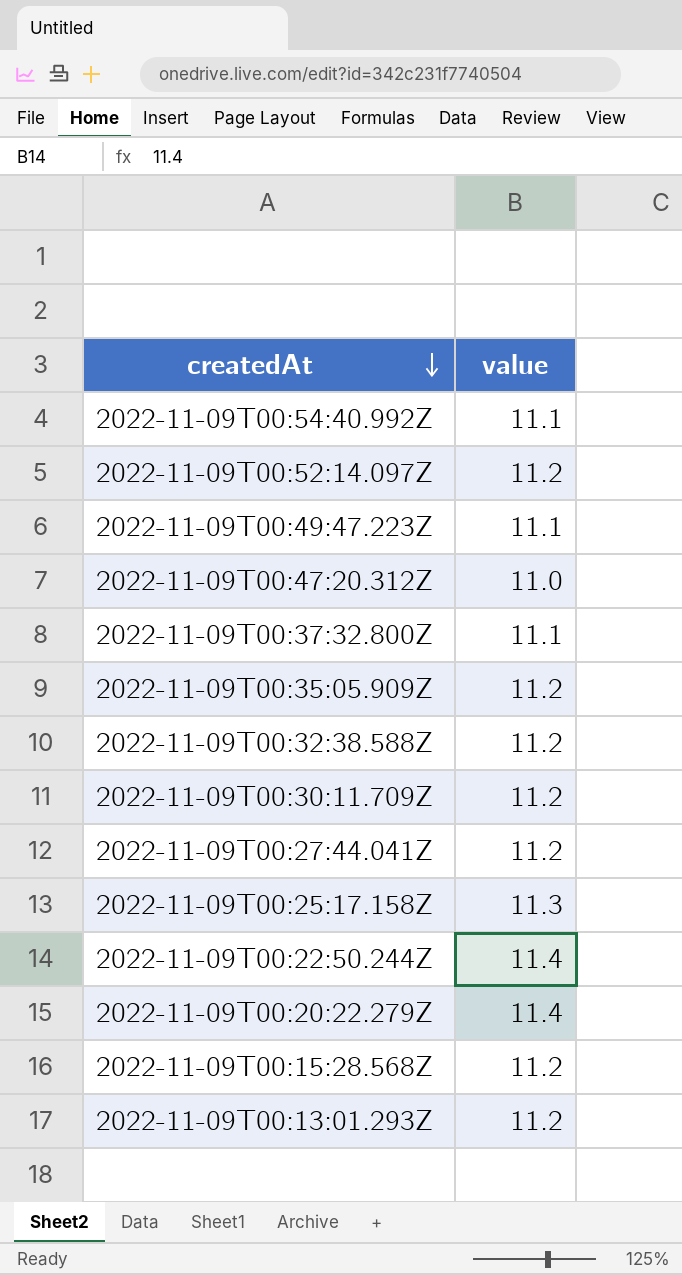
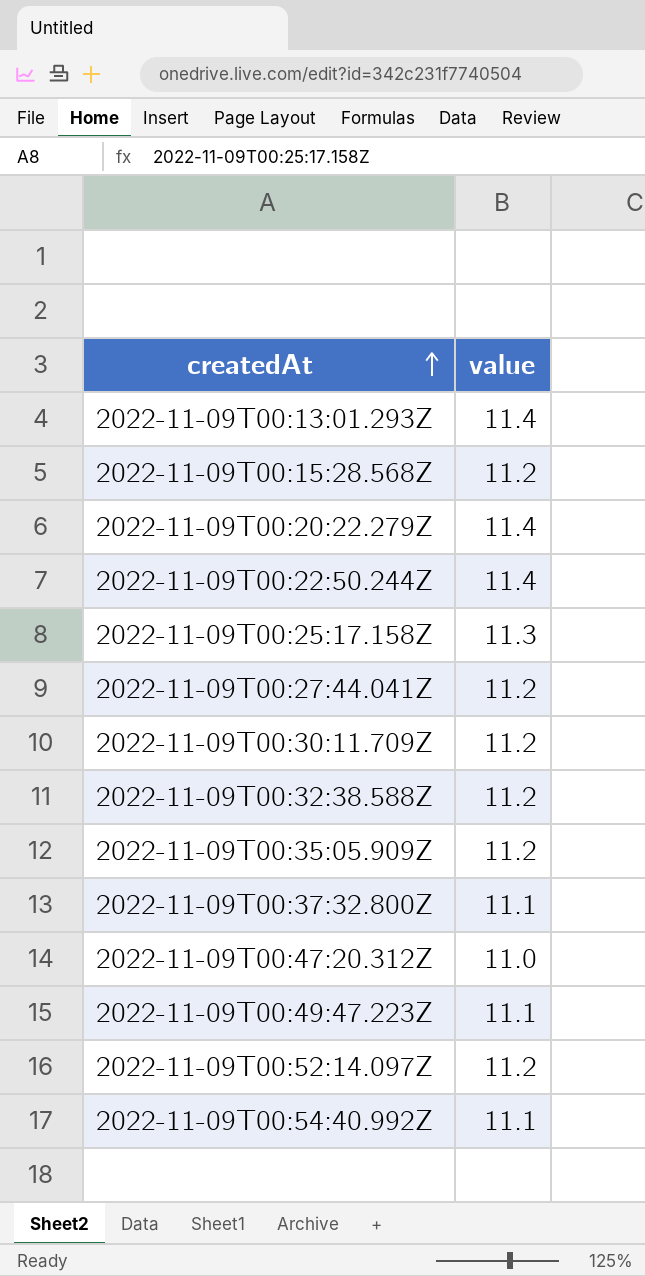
row order: createdAt descending -> createdAt ascending
2022-11-09T00:13:01.293Z | value: 11.2 -> 11.4

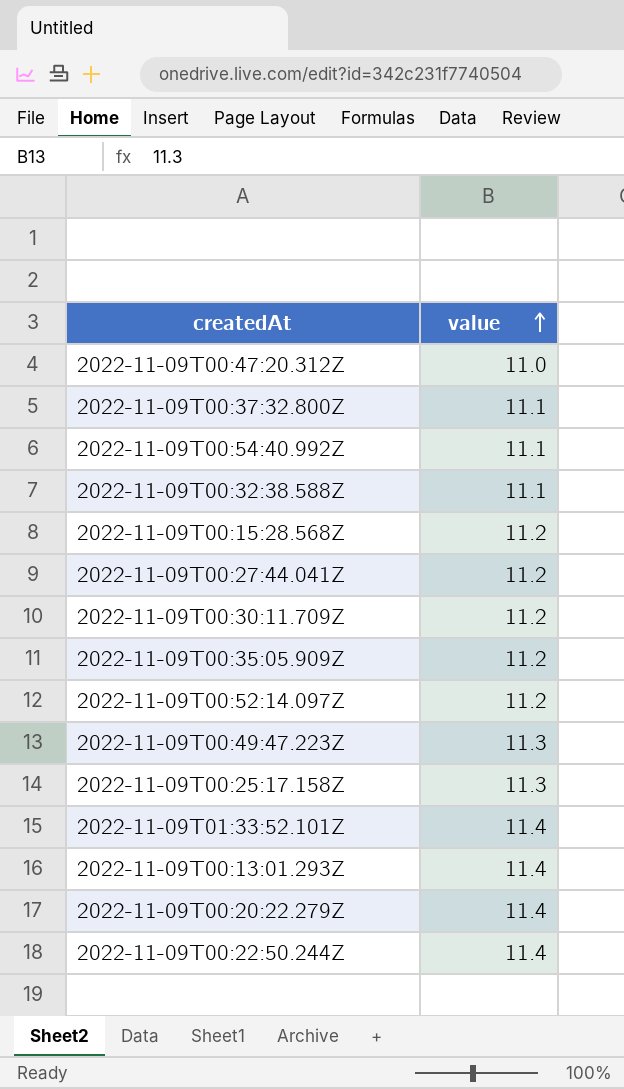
row order: createdAt ascending -> value ascending
2022-11-09T00:32:38.588Z | value: 11.2 -> 11.1
2022-11-09T00:49:47.223Z | value: 11.1 -> 11.3
row 2022-11-09T01:33:52.101Z: none -> 11.4

